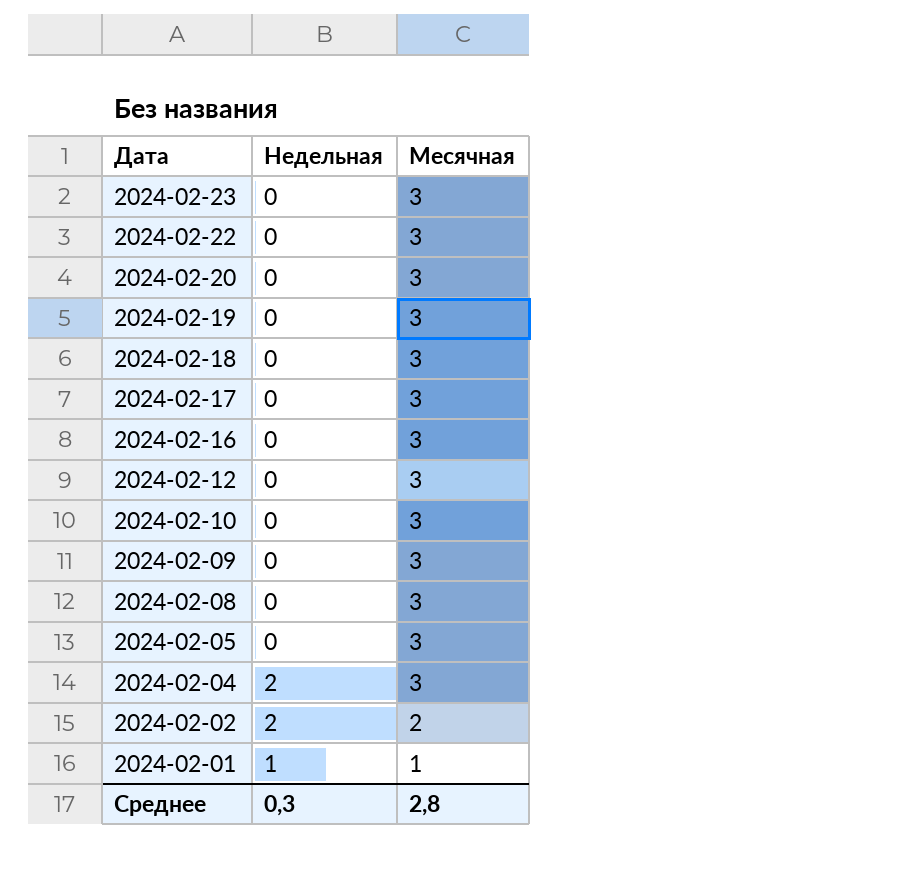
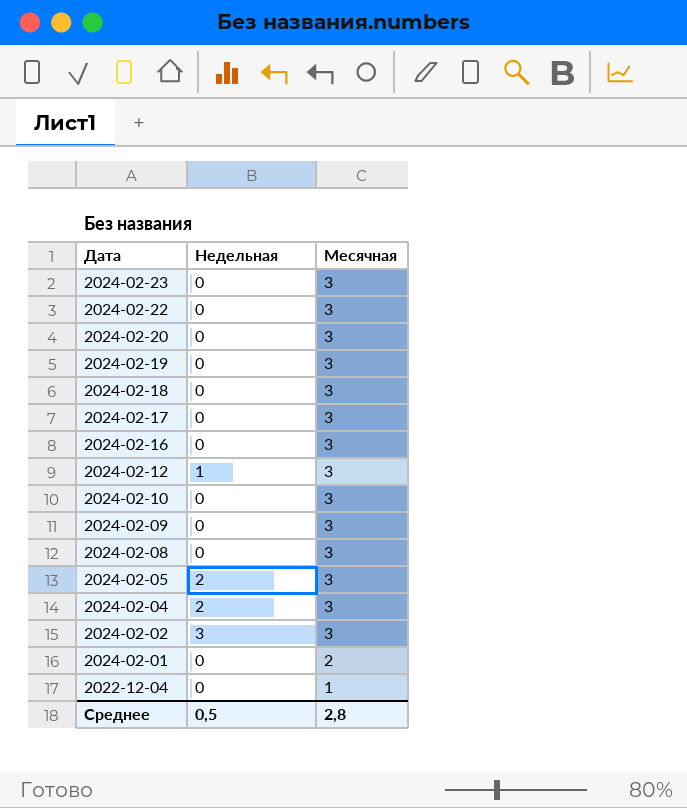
2024-02-12 | Недельная: 0 -> 1
2024-02-05 | Недельная: 0 -> 2
2024-02-02 | Недельная: 2 -> 3
2024-02-02 | Месячная: 2 -> 3
2024-02-01 | Недельная: 1 -> 0
2024-02-01 | Месячная: 1 -> 2
row 2022-12-04: none -> 0 | 1
Среднее | Недельная: 0,3 -> 0,5

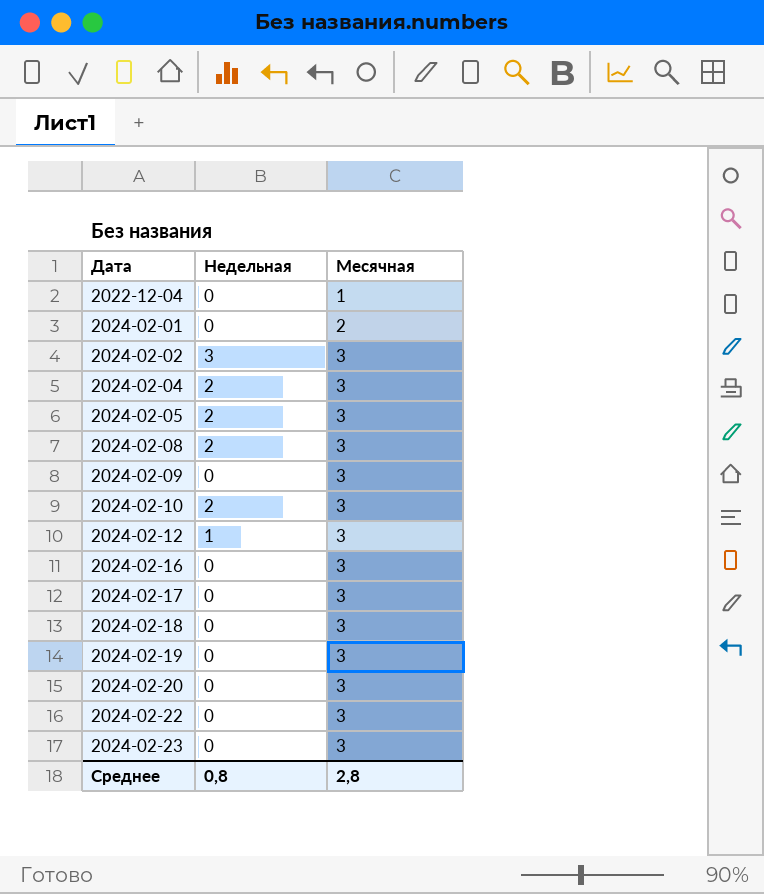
row order: Дата descending -> Дата ascending
2024-02-08 | Недельная: 0 -> 2
2024-02-10 | Недельная: 0 -> 2
Среднее | Недельная: 0,5 -> 0,8

